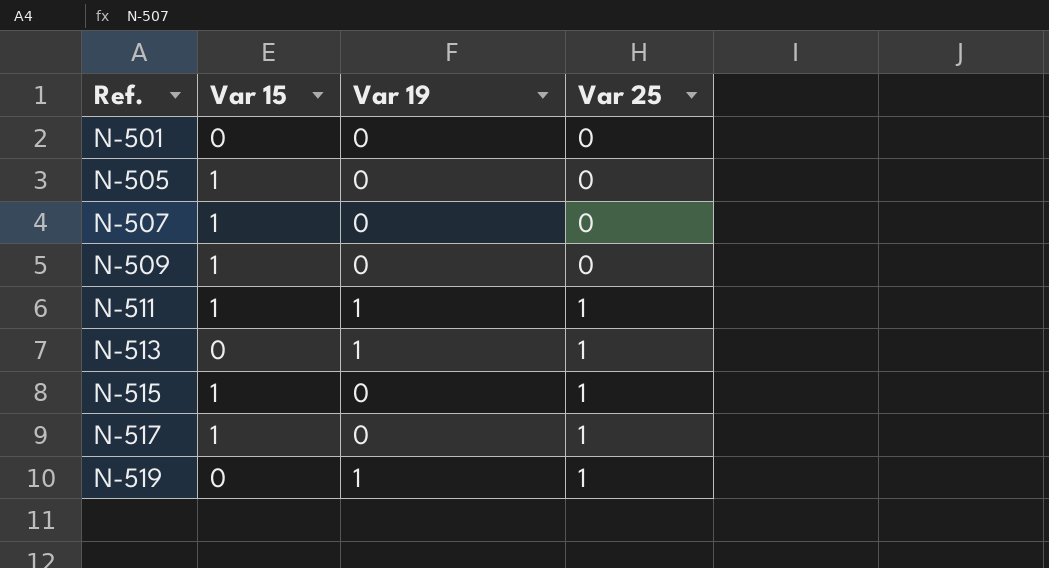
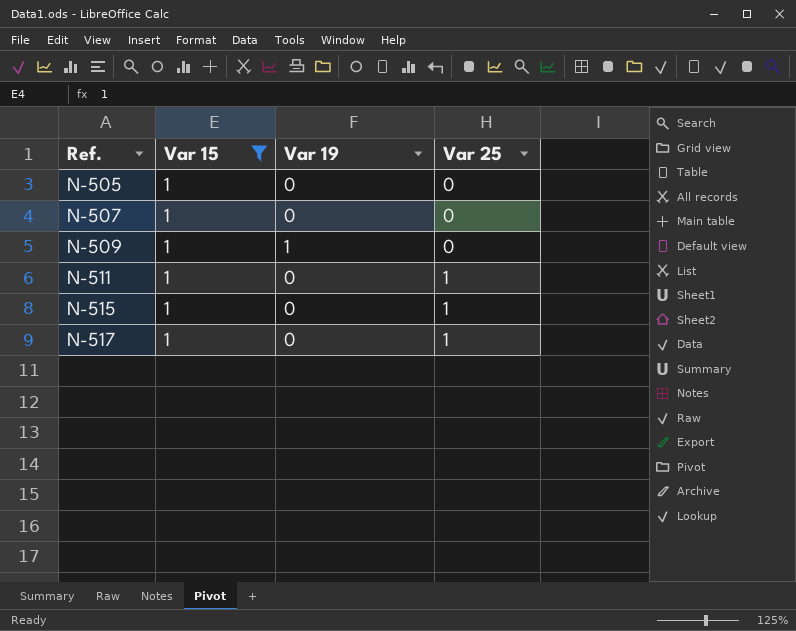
filter: none -> Var 15 = 1
N-509 | Var 19: 0 -> 1
N-511 | Var 19: 1 -> 0

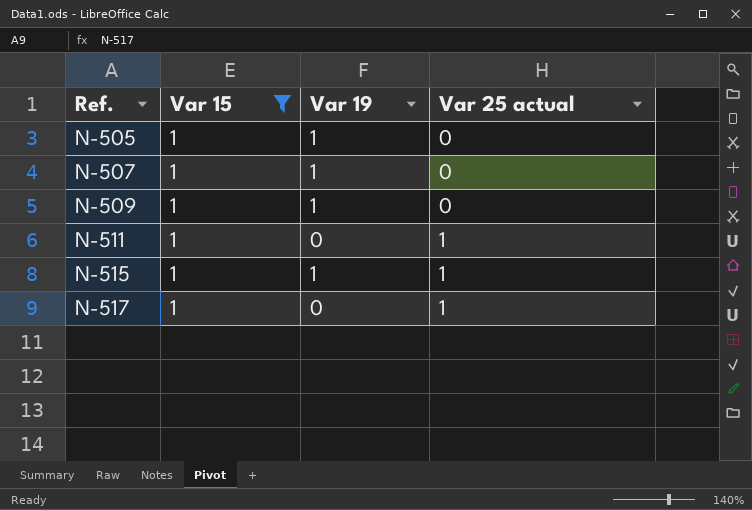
column name: Var 25 -> Var 25 actual
N-505 | Var 19: 0 -> 1
N-507 | Var 19: 0 -> 1
N-515 | Var 19: 0 -> 1

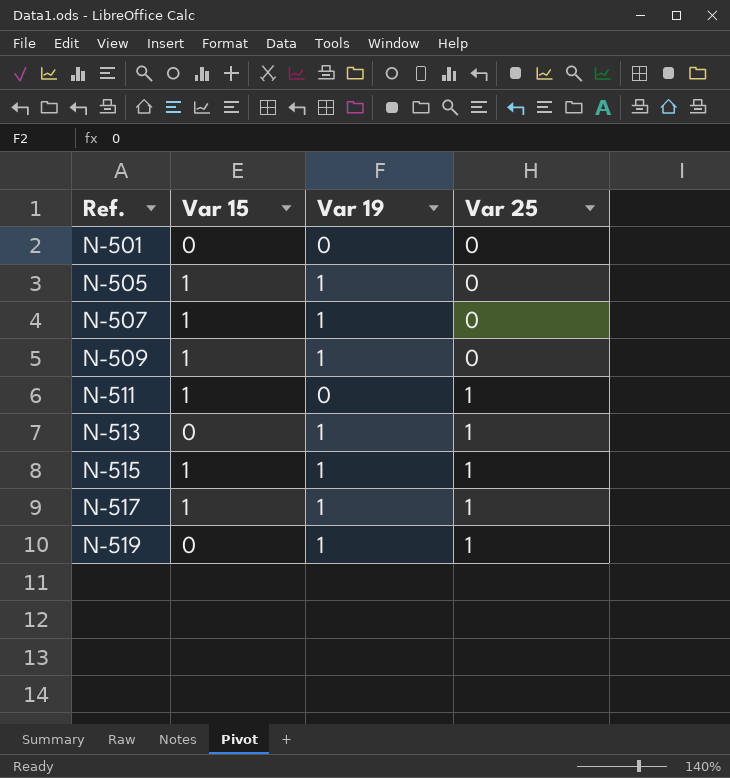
filter: Var 15 = 1 -> none
column name: Var 25 actual -> Var 25
N-517 | Var 19: 0 -> 1

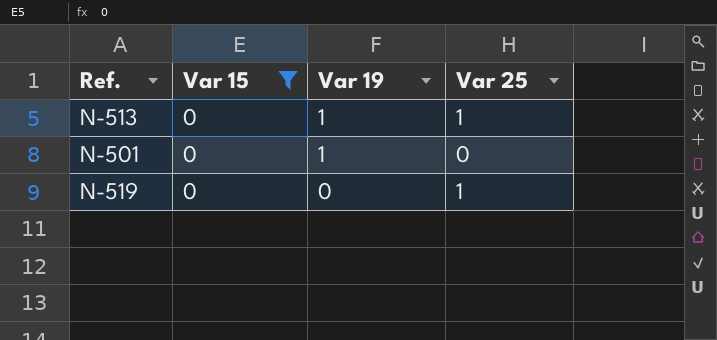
filter: none -> Var 15 = 0
row order: Ref. ascending -> Var 19 descending
N-501 | Var 19: 0 -> 1
N-519 | Var 19: 1 -> 0

